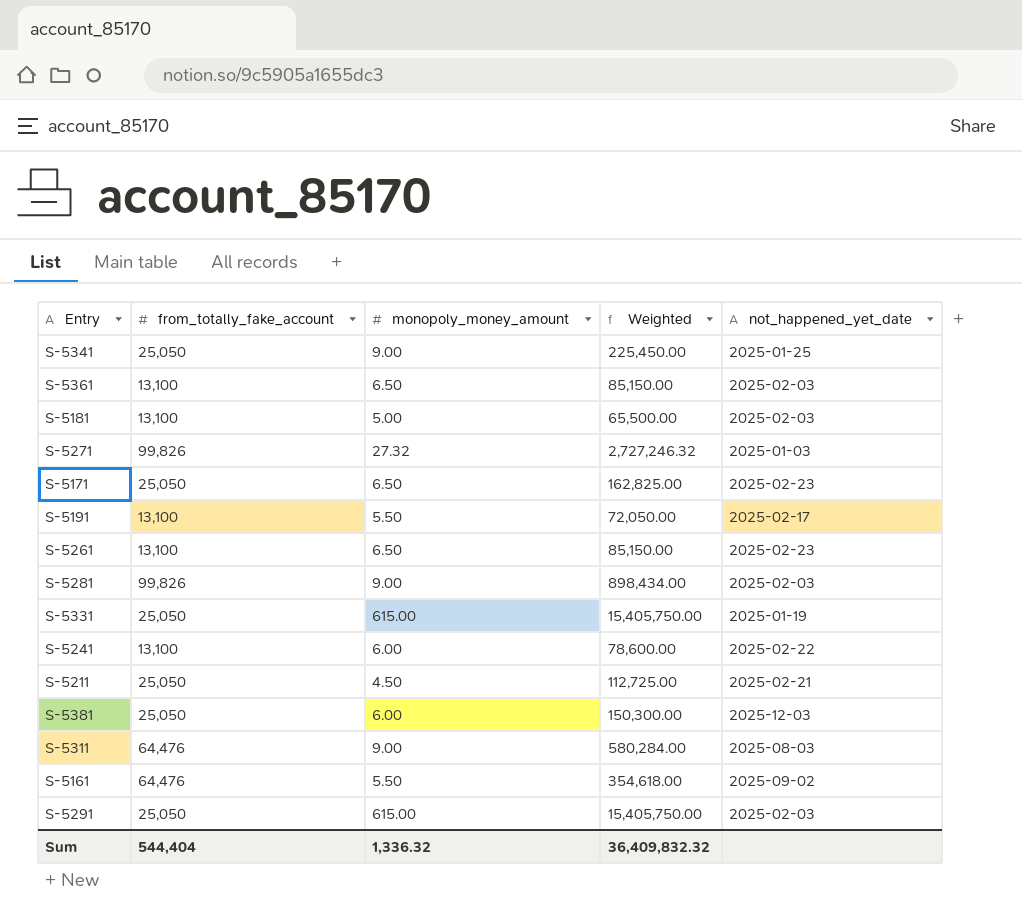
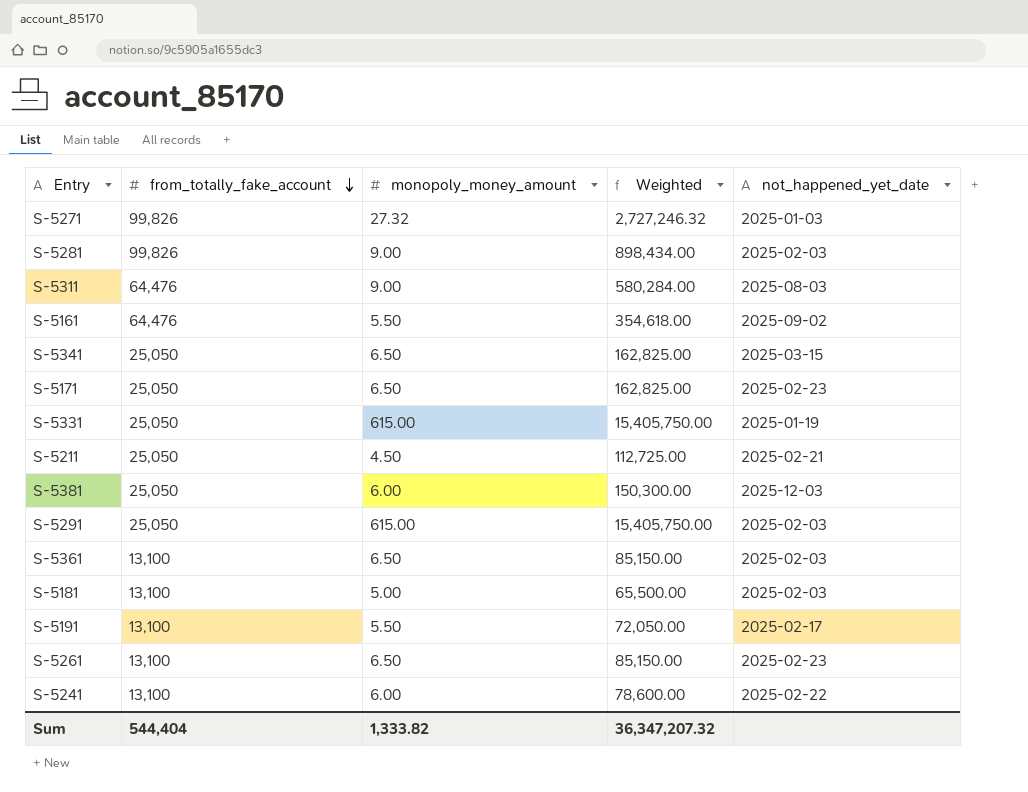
row order: none -> from_totally_fake_account descending
S-5341 | monopoly_money_amount: 9.00 -> 6.50
S-5341 | Weighted: 225,450.00 -> 162,825.00
S-5341 | not_happened_yet_date: 2025-01-25 -> 2025-03-15
Sum | monopoly_money_amount: 1,336.32 -> 1,333.82
Sum | Weighted: 36,409,832.32 -> 36,347,207.32

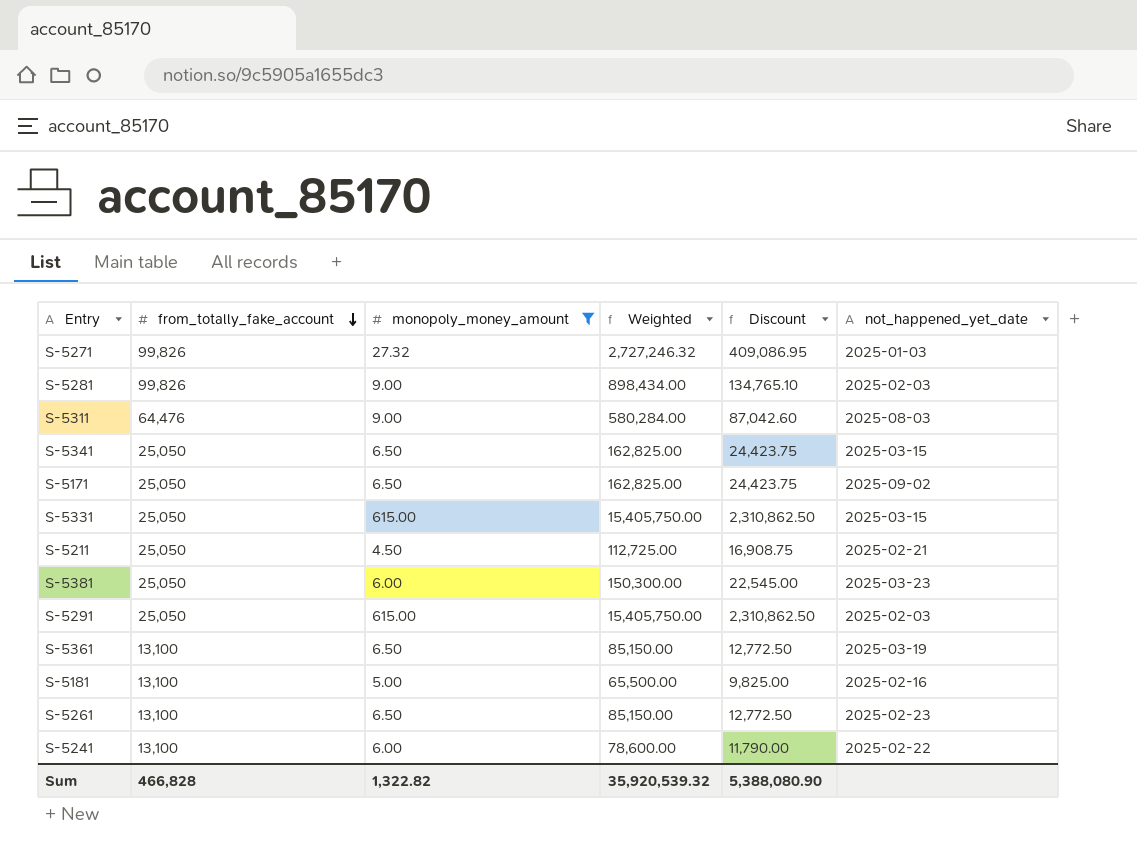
filter: none -> monopoly_money_amount != 5.50
column Discount | formula: none -> [Weighted] * 0.15
S-5171 | not_happened_yet_date: 2025-02-23 -> 2025-09-02
S-5331 | not_happened_yet_date: 2025-01-19 -> 2025-03-15
S-5381 | not_happened_yet_date: 2025-12-03 -> 2025-03-23
S-5361 | not_happened_yet_date: 2025-02-03 -> 2025-03-19
S-5181 | not_happened_yet_date: 2025-02-03 -> 2025-02-16
Sum | from_totally_fake_account: 544,404 -> 466,828
Sum | monopoly_money_amount: 1,333.82 -> 1,322.82
Sum | Weighted: 36,347,207.32 -> 35,920,539.32

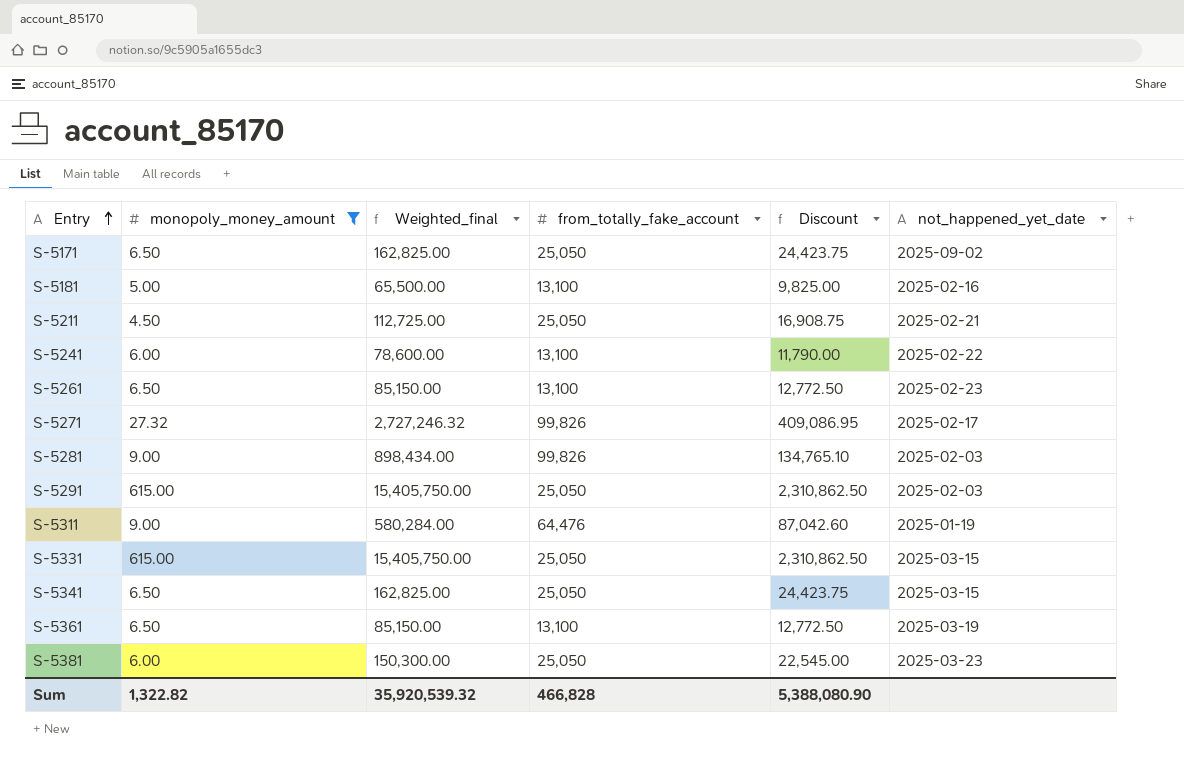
row order: from_totally_fake_account descending -> Entry ascending
column name: Weighted -> Weighted_final
column from_totally_fake_account | position: 2 -> 4
S-5271 | not_happened_yet_date: 2025-01-03 -> 2025-02-17
S-5311 | not_happened_yet_date: 2025-08-03 -> 2025-01-19

